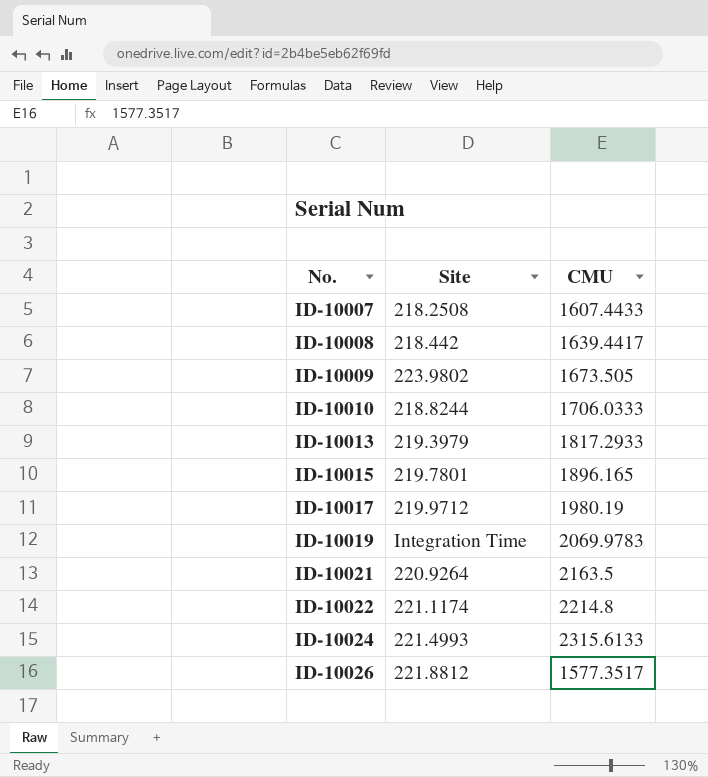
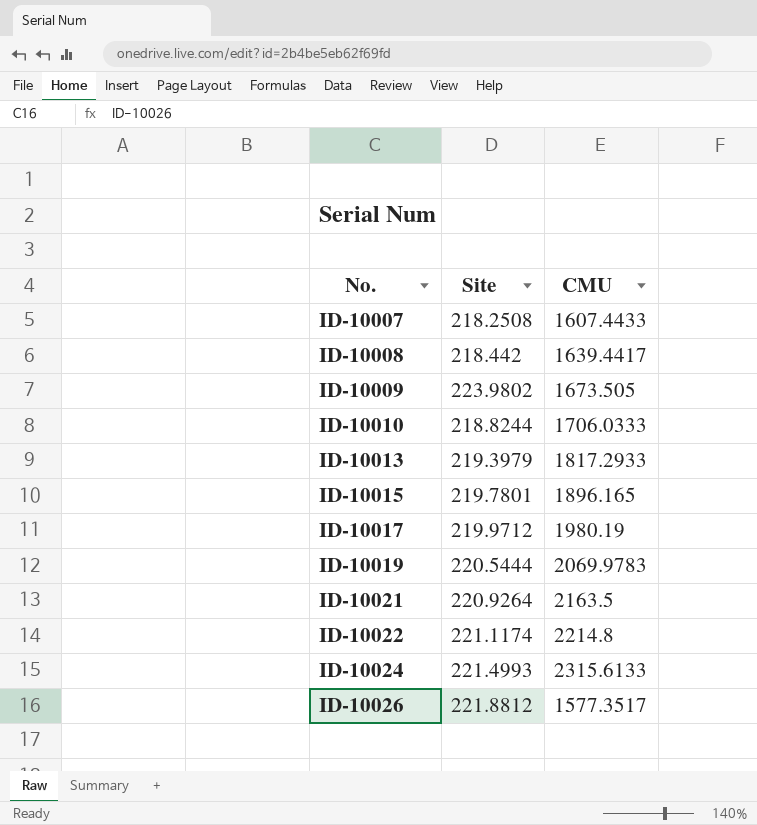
ID-10019 | Site: Integration Time -> 220.5444

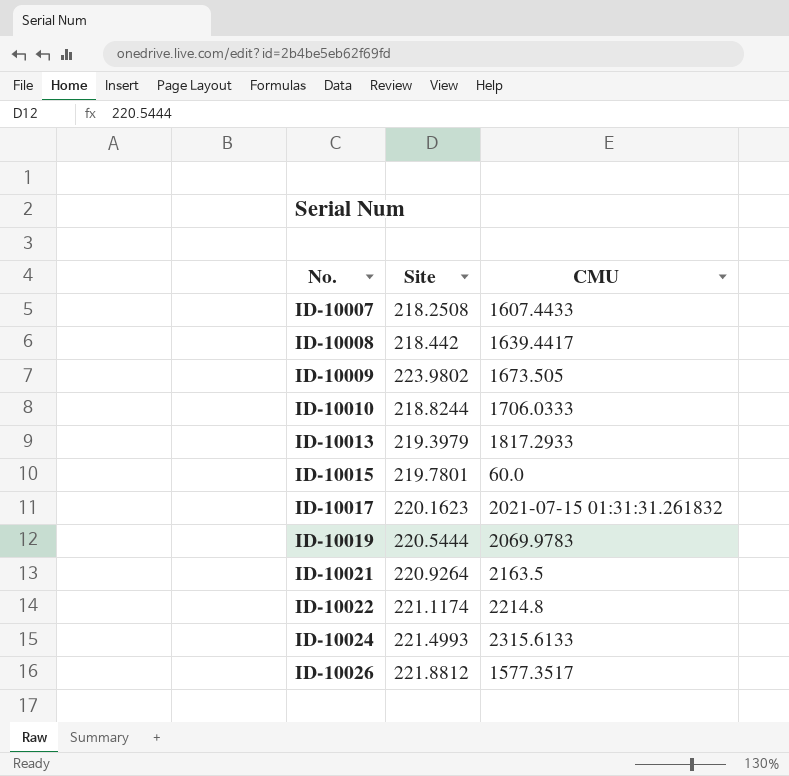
ID-10015 | CMU: 1896.165 -> 60.0
ID-10017 | Site: 219.9712 -> 220.1623
ID-10017 | CMU: 1980.19 -> 2021-07-15 01:31:31.261832

